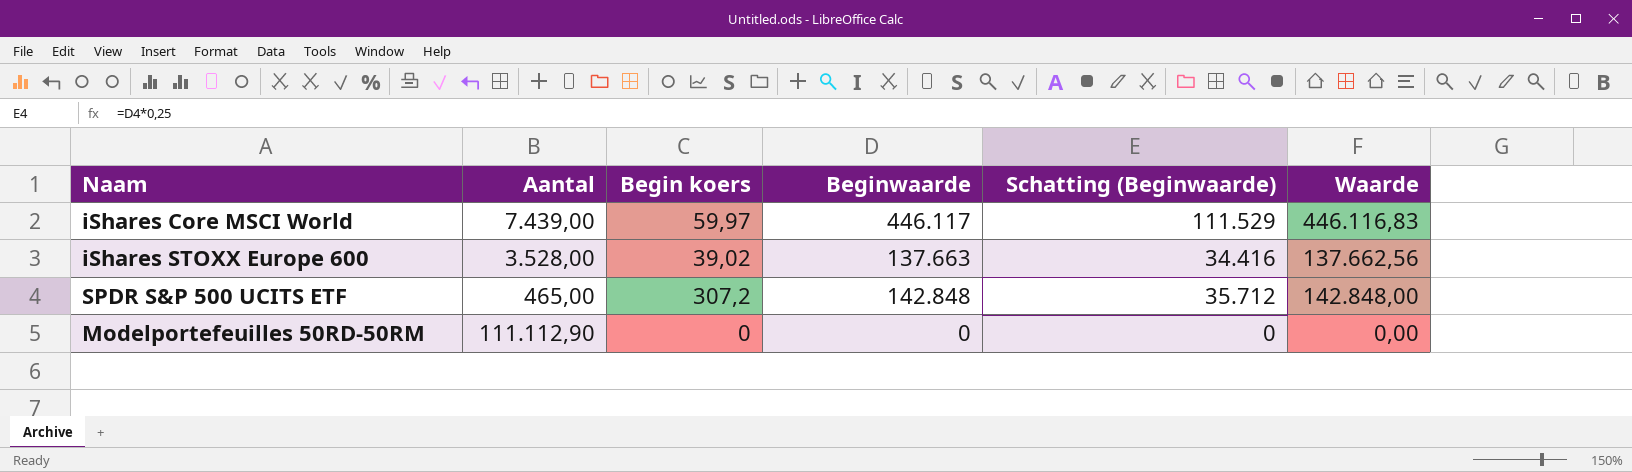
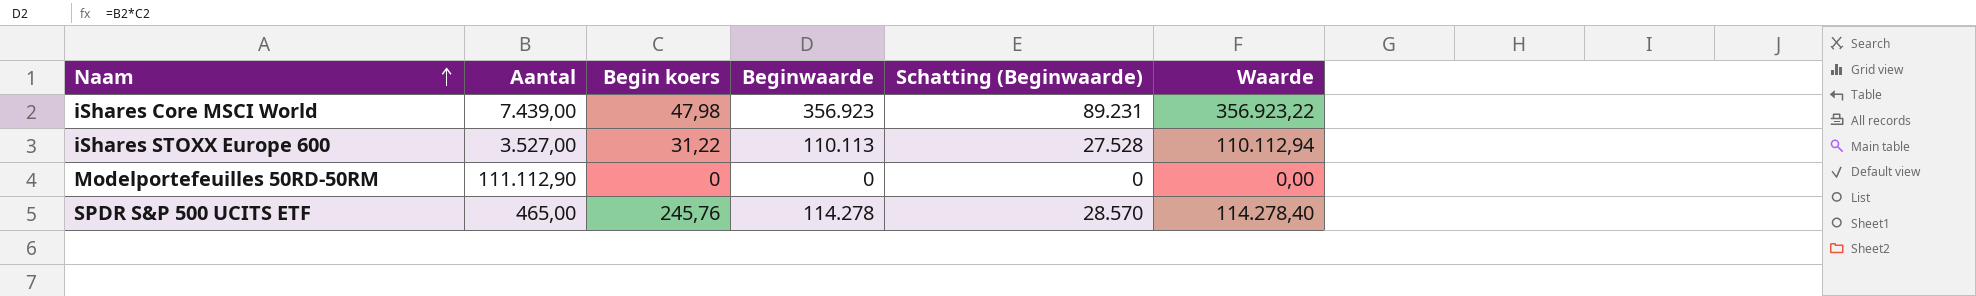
row order: none -> Naam ascending
iShares Core MSCI World | Begin koers: 59,97 -> 47,98
iShares Core MSCI World | Beginwaarde: 446.117 -> 356.923
iShares Core MSCI World | Schatting (Beginwaarde): 111.529 -> 89.231
iShares Core MSCI World | Waarde: 446.116,83 -> 356.923,22
iShares STOXX Europe 600 | Aantal: 3.528,00 -> 3.527,00
iShares STOXX Europe 600 | Begin koers: 39,02 -> 31,22
iShares STOXX Europe 600 | Beginwaarde: 137.663 -> 110.113
iShares STOXX Europe 600 | Schatting (Beginwaarde): 34.416 -> 27.528
iShares STOXX Europe 600 | Waarde: 137.662,56 -> 110.112,94
SPDR S&P 500 UCITS ETF | Begin koers: 307,2 -> 245,76
SPDR S&P 500 UCITS ETF | Beginwaarde: 142.848 -> 114.278
SPDR S&P 500 UCITS ETF | Schatting (Beginwaarde): 35.712 -> 28.570
SPDR S&P 500 UCITS ETF | Waarde: 142.848,00 -> 114.278,40

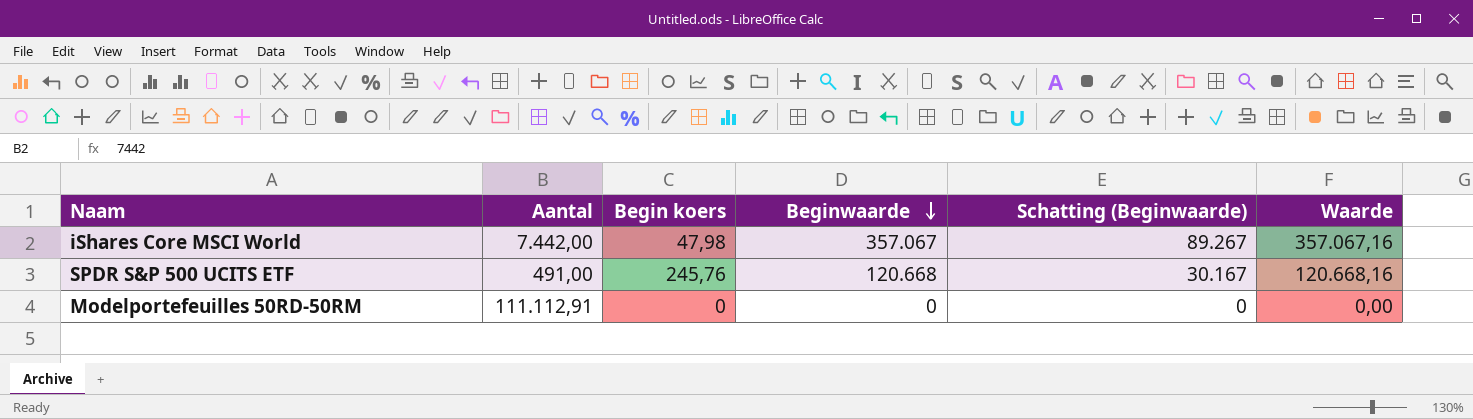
row order: Naam ascending -> Beginwaarde descending
row iShares STOXX Europe 600: 3.527,00 | 31,22 | 110.113 | 27.528 | 110.112,94 -> none
iShares Core MSCI World | Aantal: 7.439,00 -> 7.442,00
iShares Core MSCI World | Beginwaarde: 356.923 -> 357.067
iShares Core MSCI World | Schatting (Beginwaarde): 89.231 -> 89.267
iShares Core MSCI World | Waarde: 356.923,22 -> 357.067,16
SPDR S&P 500 UCITS ETF | Aantal: 465,00 -> 491,00
SPDR S&P 500 UCITS ETF | Beginwaarde: 114.278 -> 120.668
SPDR S&P 500 UCITS ETF | Schatting (Beginwaarde): 28.570 -> 30.167
SPDR S&P 500 UCITS ETF | Waarde: 114.278,40 -> 120.668,16
Modelportefeuilles 50RD-50RM | Aantal: 111.112,90 -> 111.112,91

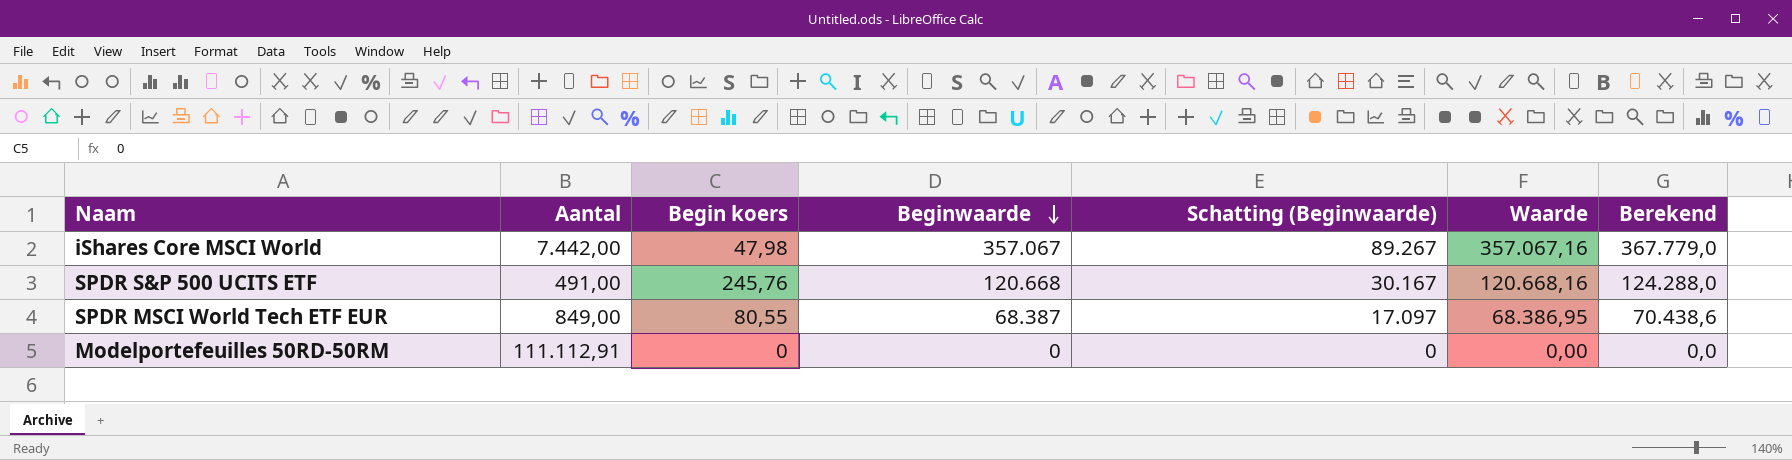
column Berekend | formula: none -> [Beginwaarde] * 1,03
row SPDR MSCI World Tech ETF EUR: none -> 849,00 | 80,55 | 68.387 | 17.097 | 68.386,95 | 70.438,6

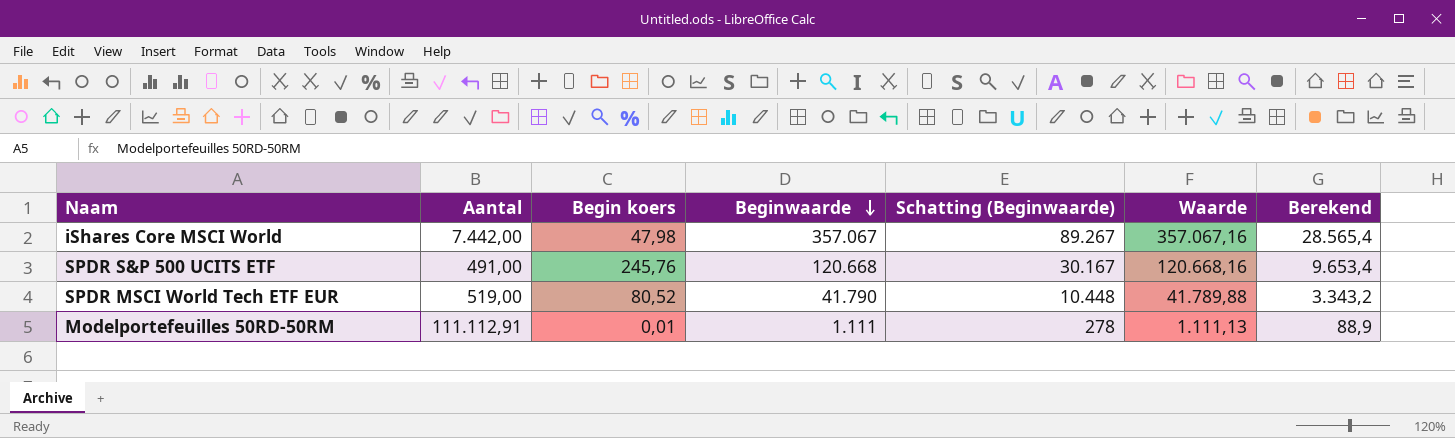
column Berekend | formula: [Beginwaarde] * 1,03 -> [Beginwaarde] * 0,08
SPDR MSCI World Tech ETF EUR | Aantal: 849,00 -> 519,00
SPDR MSCI World Tech ETF EUR | Begin koers: 80,55 -> 80,52
SPDR MSCI World Tech ETF EUR | Beginwaarde: 68.387 -> 41.790
SPDR MSCI World Tech ETF EUR | Schatting (Beginwaarde): 17.097 -> 10.448
SPDR MSCI World Tech ETF EUR | Waarde: 68.386,95 -> 41.789,88
Modelportefeuilles 50RD-50RM | Begin koers: 0 -> 0,01
Modelportefeuilles 50RD-50RM | Beginwaarde: 0 -> 1.111
Modelportefeuilles 50RD-50RM | Schatting (Beginwaarde): 0 -> 278
Modelportefeuilles 50RD-50RM | Waarde: 0,00 -> 1.111,13

